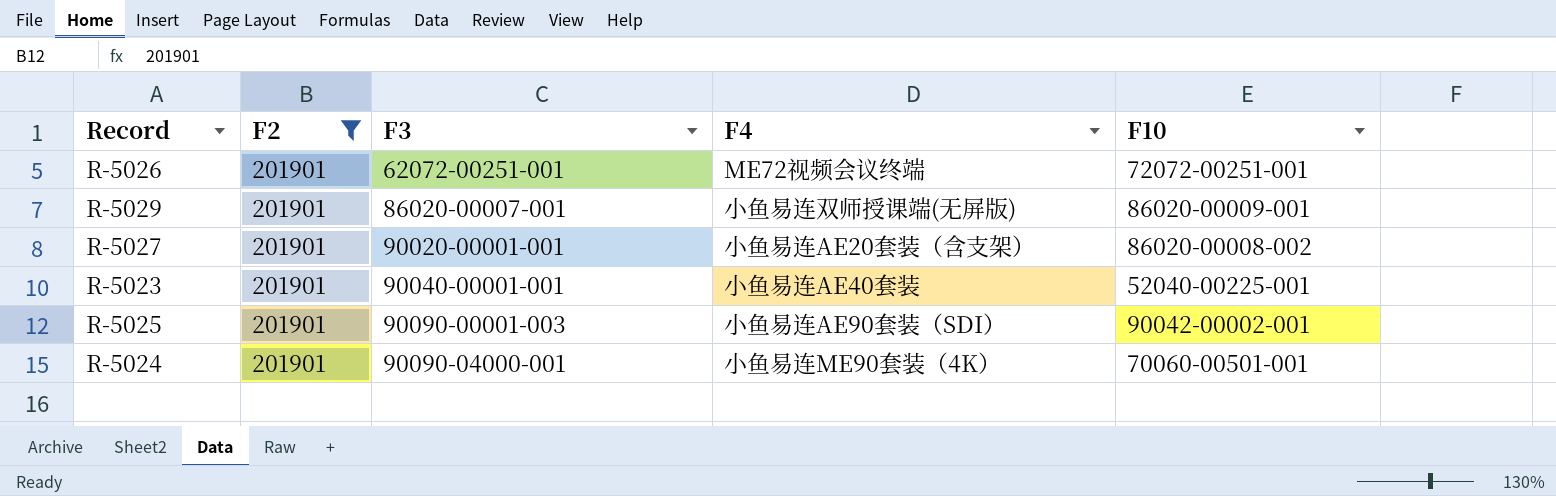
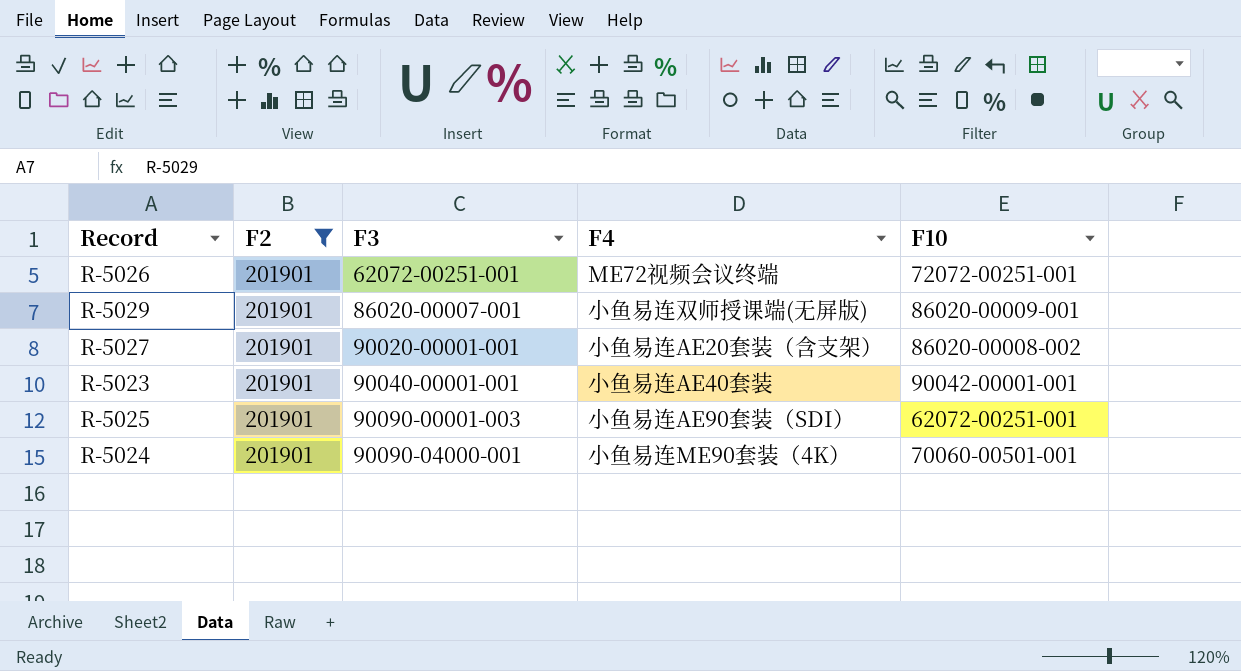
R-5023 | F10: 52040-00225-001 -> 90042-00001-001
R-5025 | F10: 90042-00002-001 -> 62072-00251-001

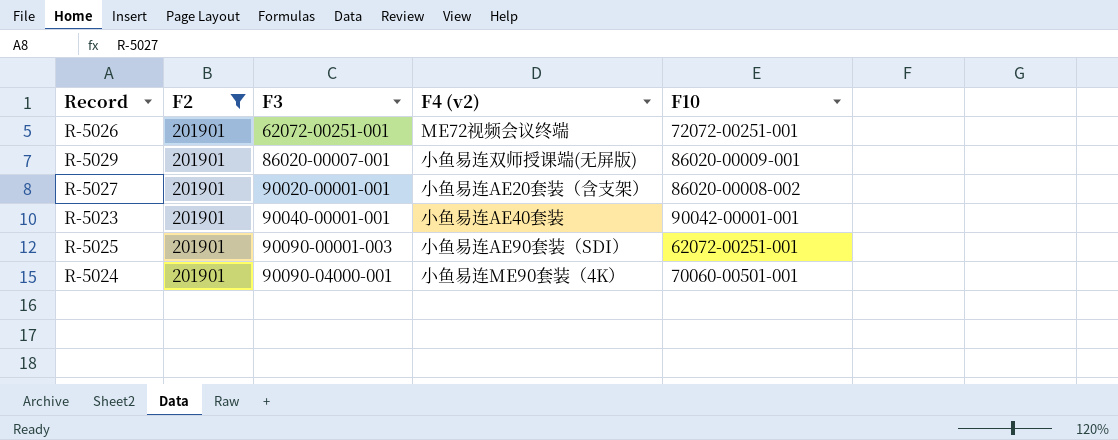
column name: F4 -> F4 (v2)

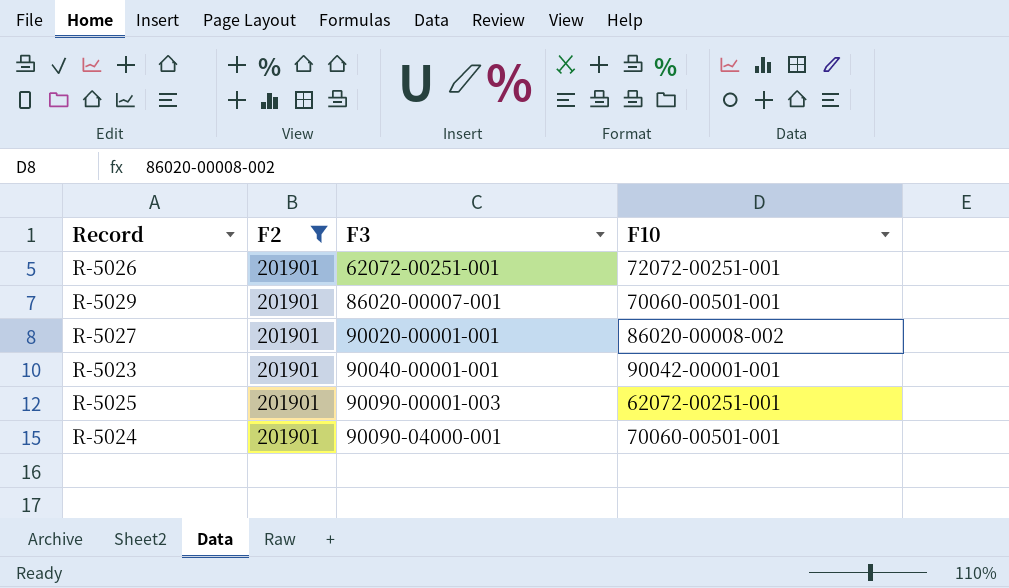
column F4 (v2) | position: 4 -> none
R-5029 | F10: 86020-00009-001 -> 70060-00501-001

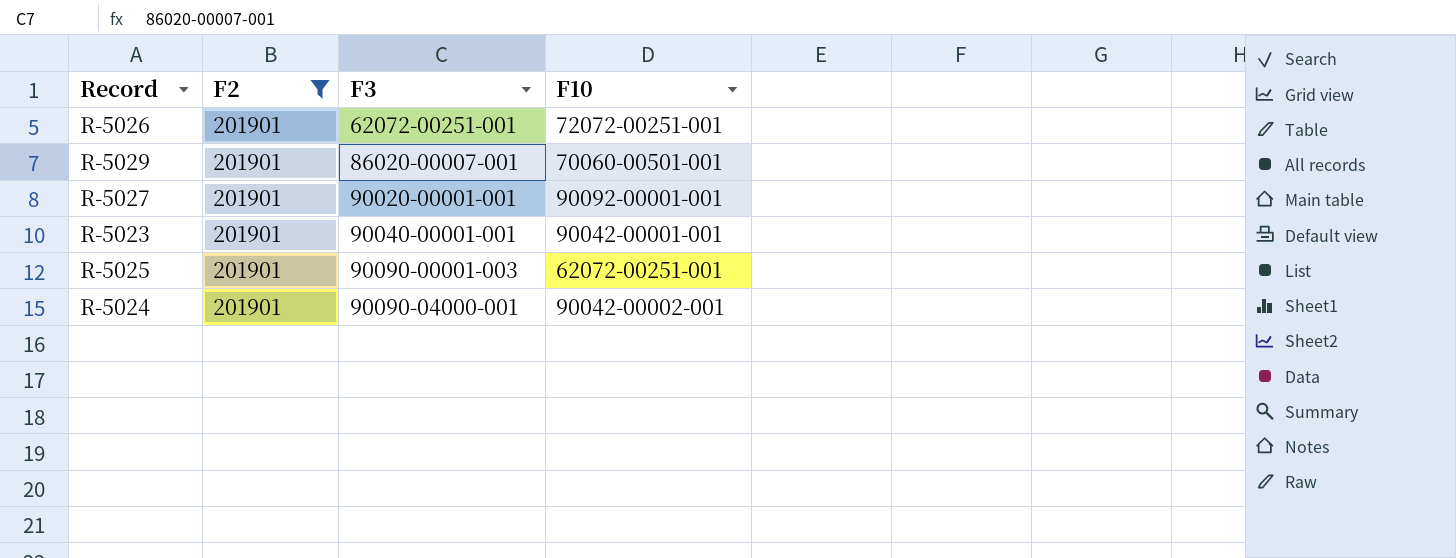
R-5027 | F10: 86020-00008-002 -> 90092-00001-001
R-5024 | F10: 70060-00501-001 -> 90042-00002-001

